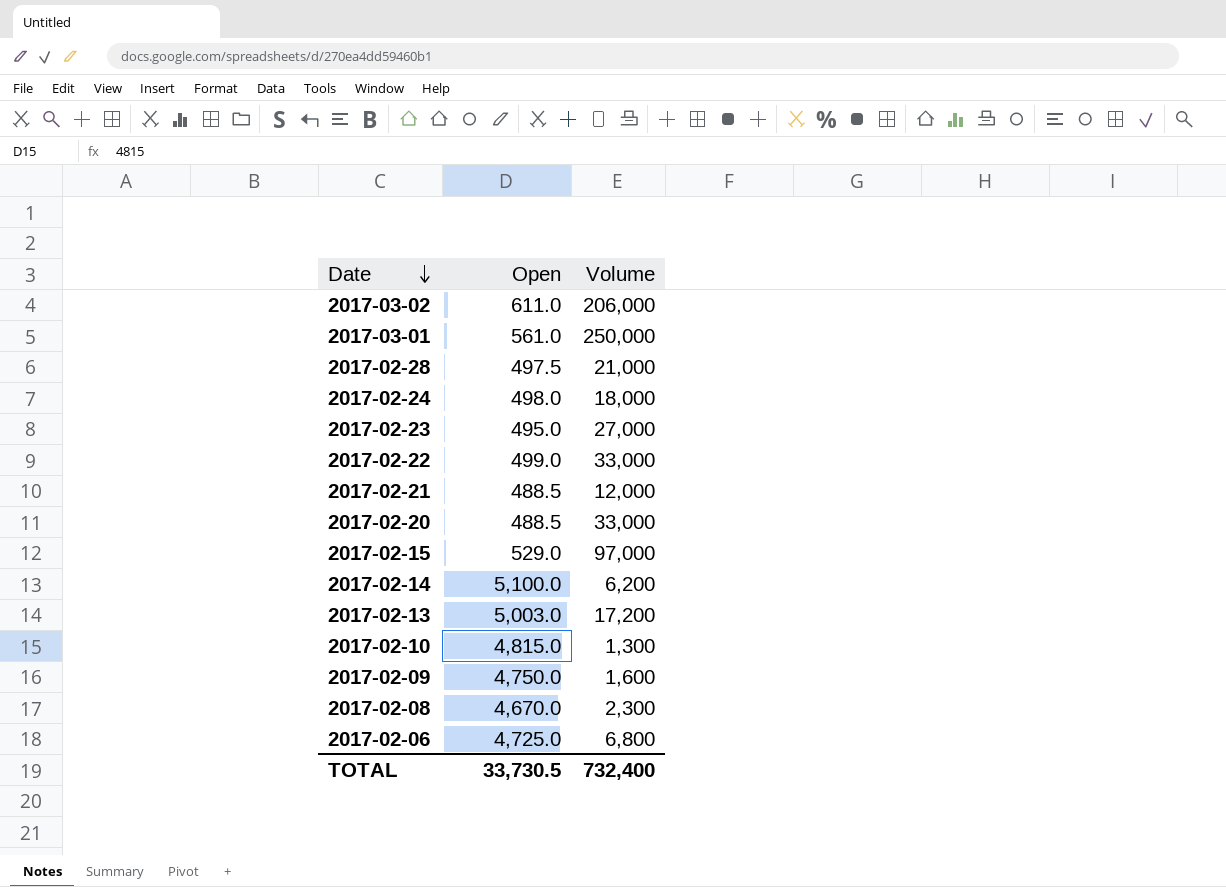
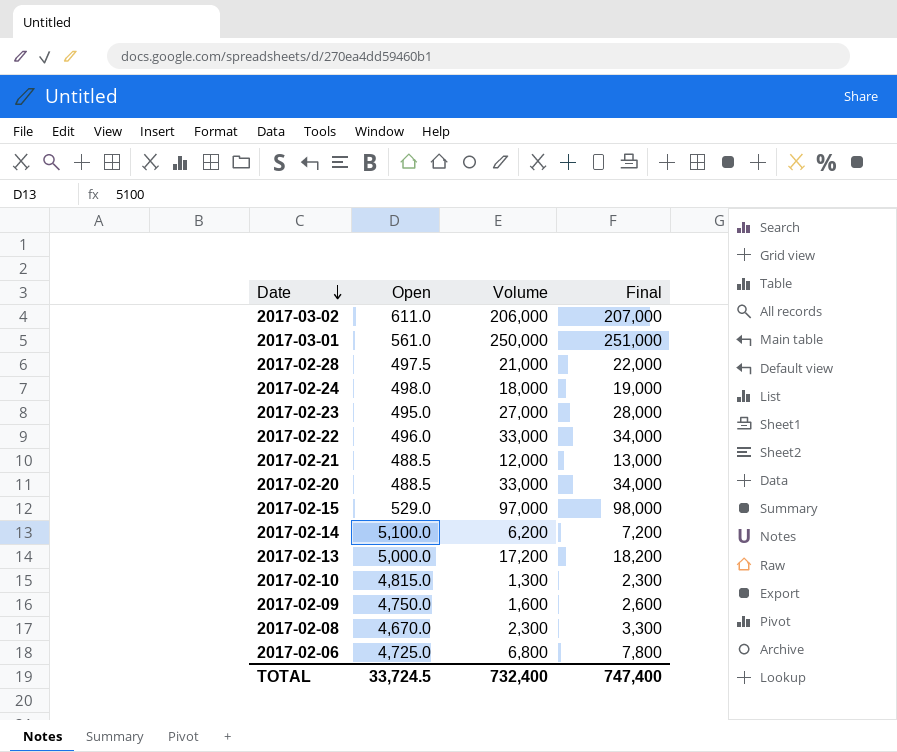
column Final | formula: none -> [Volume] + 1000
2017-02-22 | Open: 499.0 -> 496.0
2017-02-13 | Open: 5,003.0 -> 5,000.0
TOTAL | Open: 33,730.5 -> 33,724.5

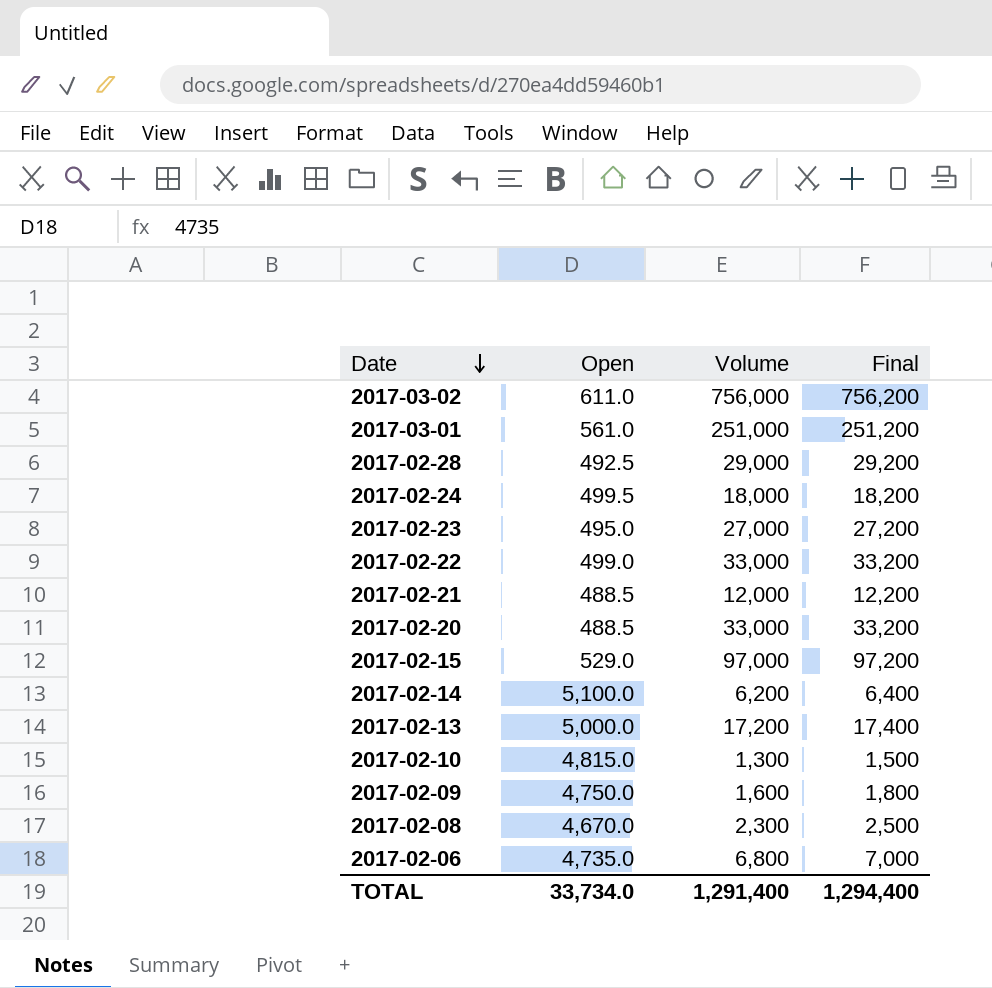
column Final | formula: [Volume] + 1000 -> [Volume] + 200
2017-03-02 | Volume: 206,000 -> 756,000
2017-03-01 | Volume: 250,000 -> 251,000
2017-02-28 | Open: 497.5 -> 492.5
2017-02-28 | Volume: 21,000 -> 29,000
2017-02-24 | Open: 498.0 -> 499.5
2017-02-22 | Open: 496.0 -> 499.0
2017-02-06 | Open: 4,725.0 -> 4,735.0
TOTAL | Open: 33,724.5 -> 33,734.0
TOTAL | Volume: 732,400 -> 1,291,400
TOTAL | Final: 747,400 -> 1,294,400

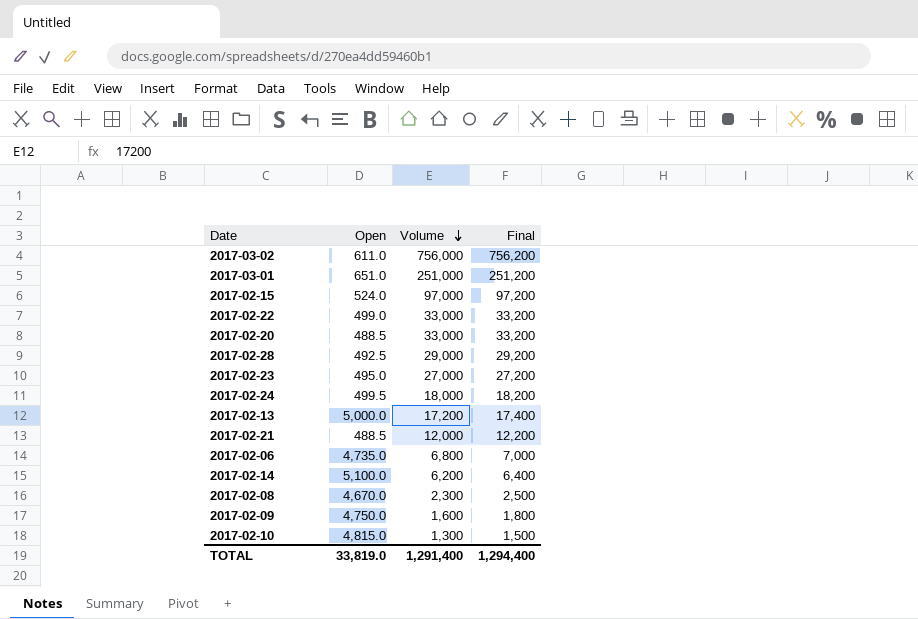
row order: Date descending -> Volume descending
2017-03-01 | Open: 561.0 -> 651.0
2017-02-15 | Open: 529.0 -> 524.0
TOTAL | Open: 33,734.0 -> 33,819.0

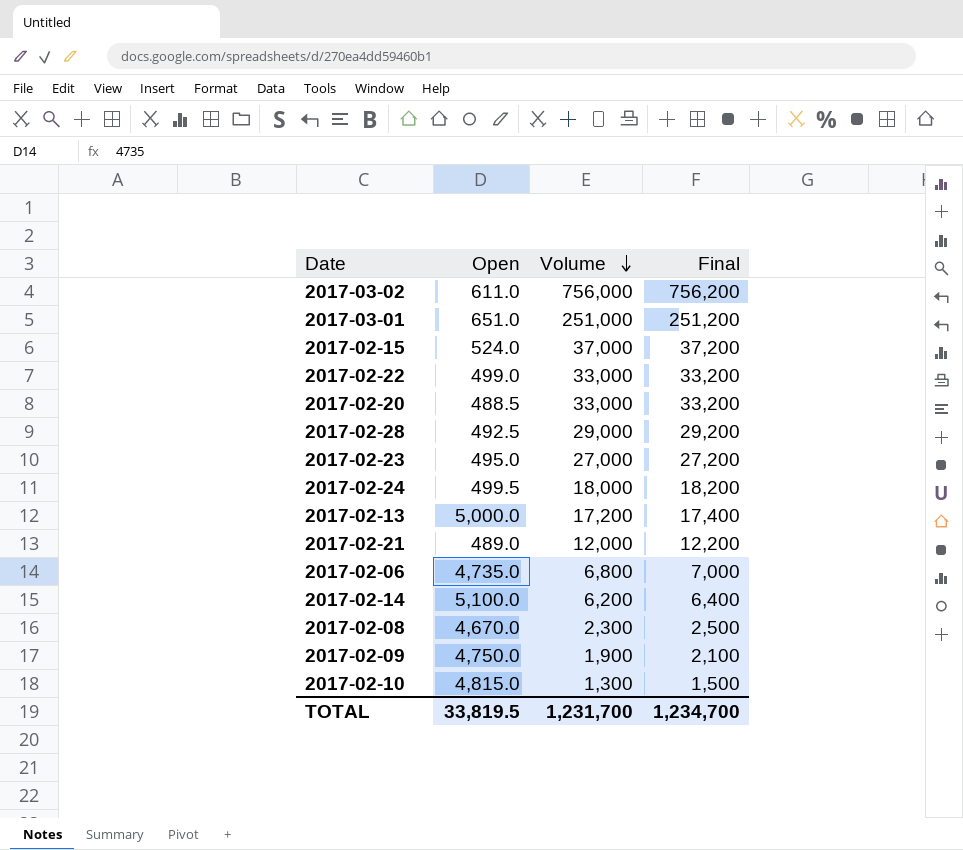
2017-02-15 | Volume: 97,000 -> 37,000
2017-02-15 | Final: 97,200 -> 37,200
2017-02-21 | Open: 488.5 -> 489.0
2017-02-09 | Volume: 1,600 -> 1,900
2017-02-09 | Final: 1,800 -> 2,100
TOTAL | Open: 33,819.0 -> 33,819.5
TOTAL | Volume: 1,291,400 -> 1,231,700
TOTAL | Final: 1,294,400 -> 1,234,700

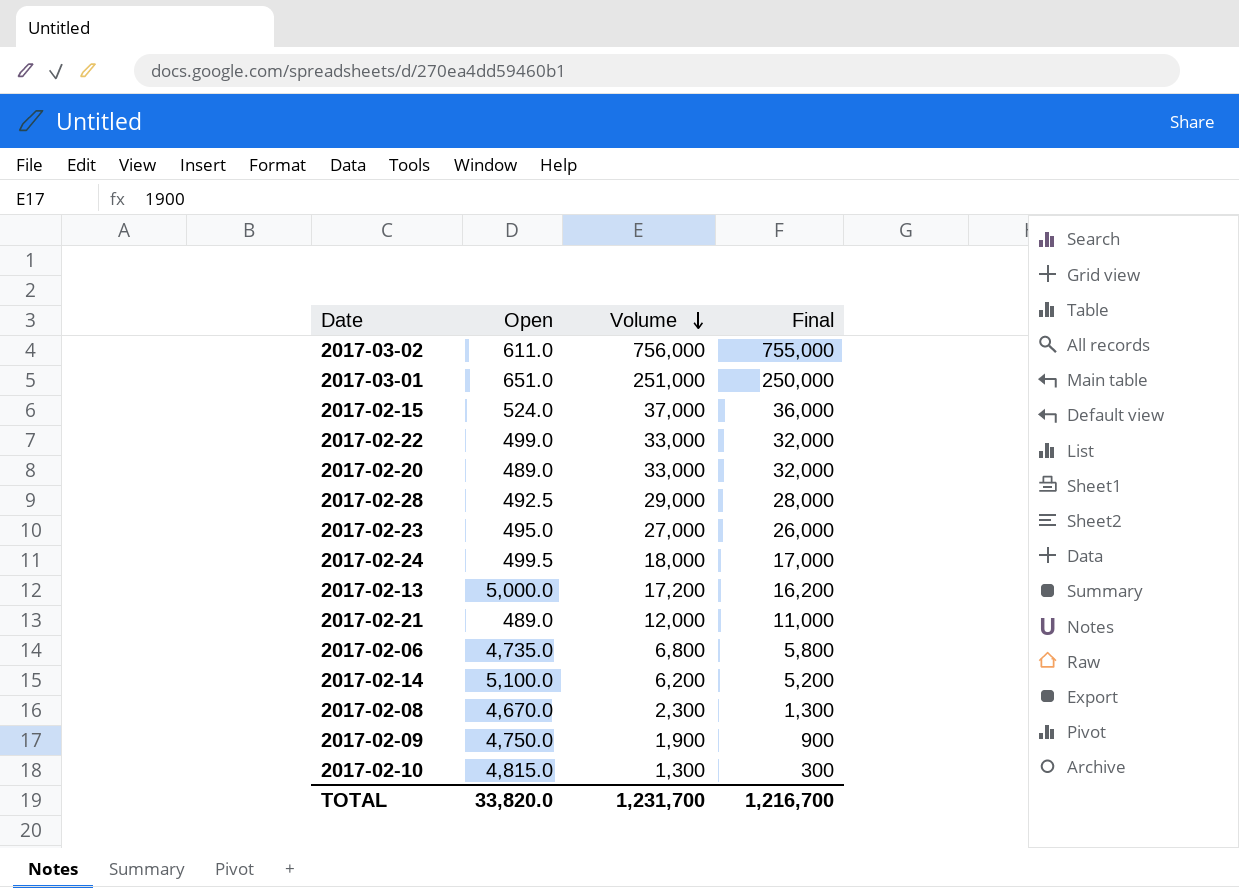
column Final | formula: [Volume] + 200 -> [Volume] - 1000
2017-02-20 | Open: 488.5 -> 489.0
TOTAL | Open: 33,819.5 -> 33,820.0
TOTAL | Final: 1,234,700 -> 1,216,700

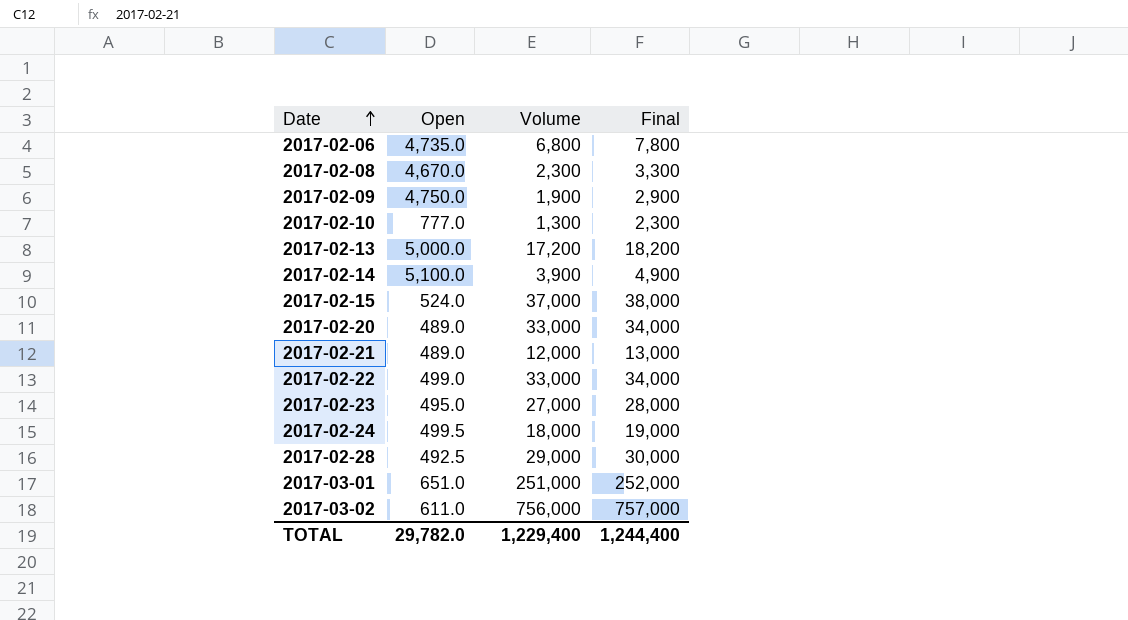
row order: Volume descending -> Date ascending
column Final | formula: [Volume] - 1000 -> [Volume] + 1000
2017-02-10 | Open: 4,815.0 -> 777.0
2017-02-14 | Volume: 6,200 -> 3,900
TOTAL | Open: 33,820.0 -> 29,782.0
TOTAL | Volume: 1,231,700 -> 1,229,400
TOTAL | Final: 1,216,700 -> 1,244,400

